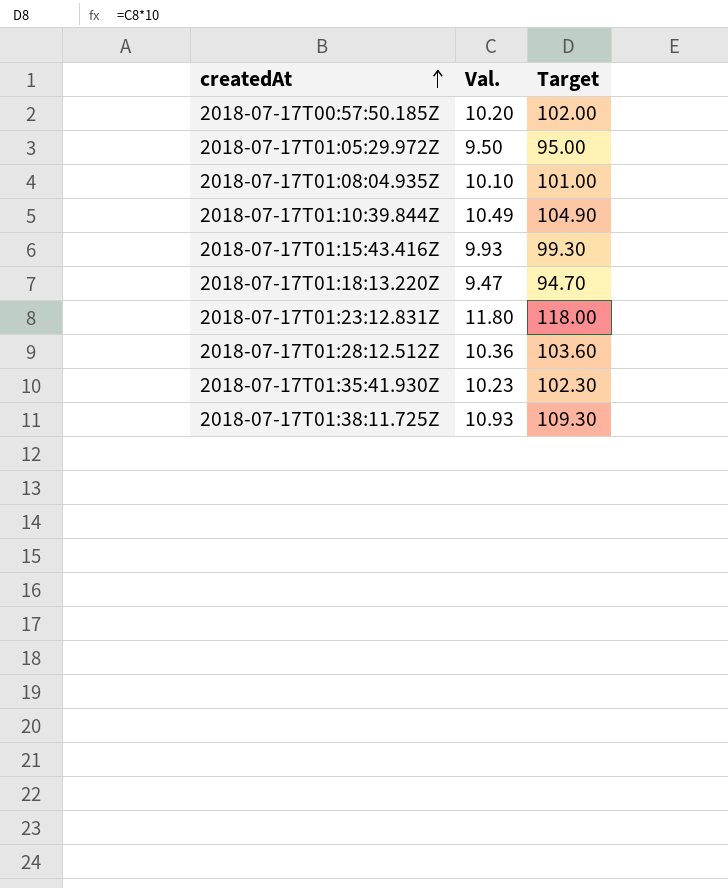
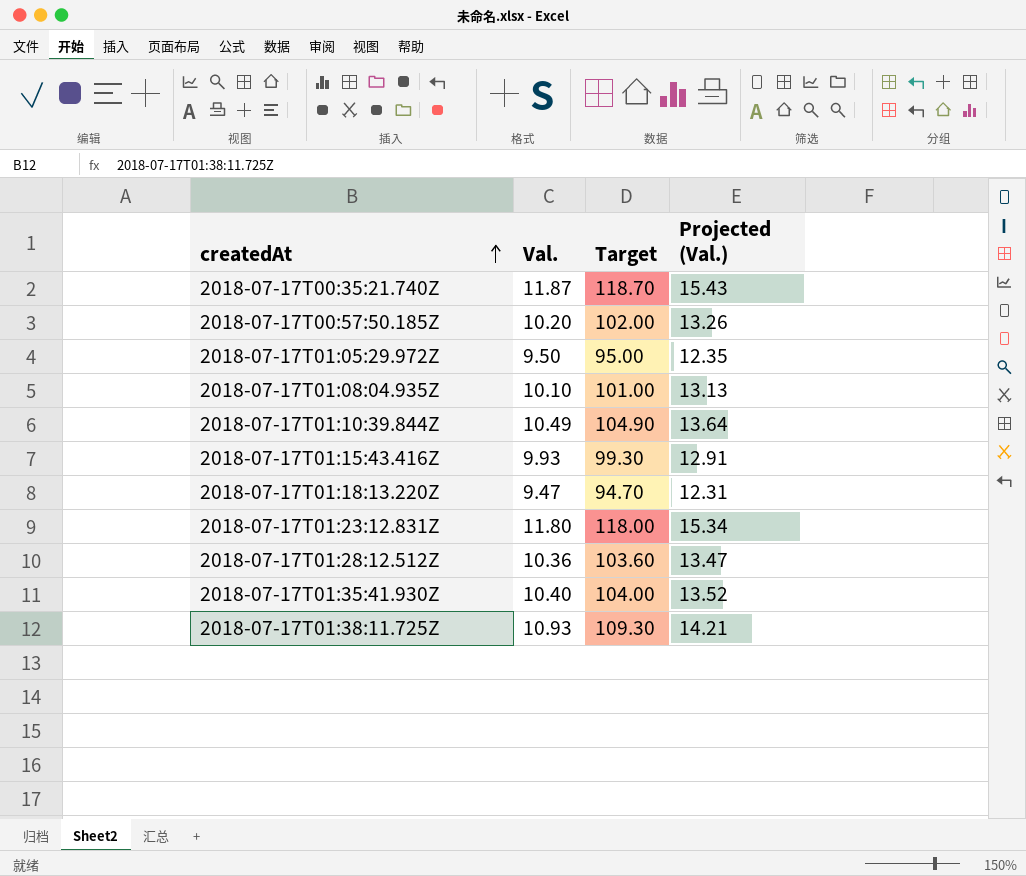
column Projected (Val.) | formula: none -> [Val.] * 1.3
row 2018-07-17T00:35:21.740Z: none -> 11.87 | 118.70 | 15.43
2018-07-17T01:35:41.930Z | Val.: 10.23 -> 10.40
2018-07-17T01:35:41.930Z | Target: 102.30 -> 104.00

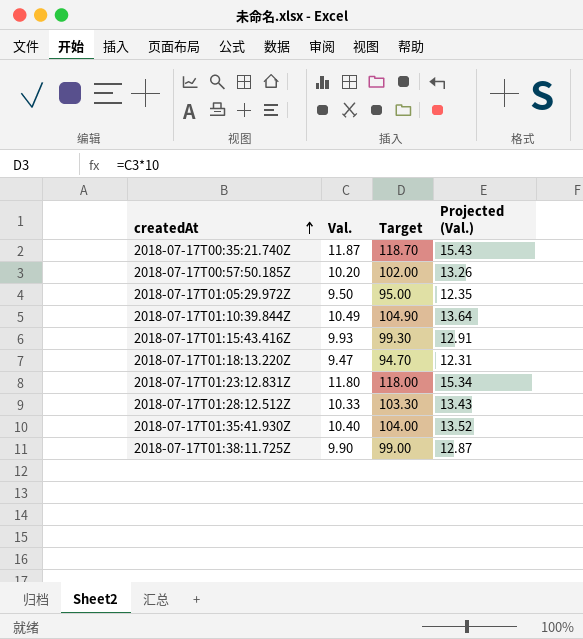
row 2018-07-17T01:08:04.935Z: 10.10 | 101.00 | 13.13 -> none
2018-07-17T01:28:12.512Z | Val.: 10.36 -> 10.33
2018-07-17T01:28:12.512Z | Target: 103.60 -> 103.30
2018-07-17T01:28:12.512Z | Projected (Val.): 13.47 -> 13.43
2018-07-17T01:38:11.725Z | Val.: 10.93 -> 9.90
2018-07-17T01:38:11.725Z | Target: 109.30 -> 99.00
2018-07-17T01:38:11.725Z | Projected (Val.): 14.21 -> 12.87

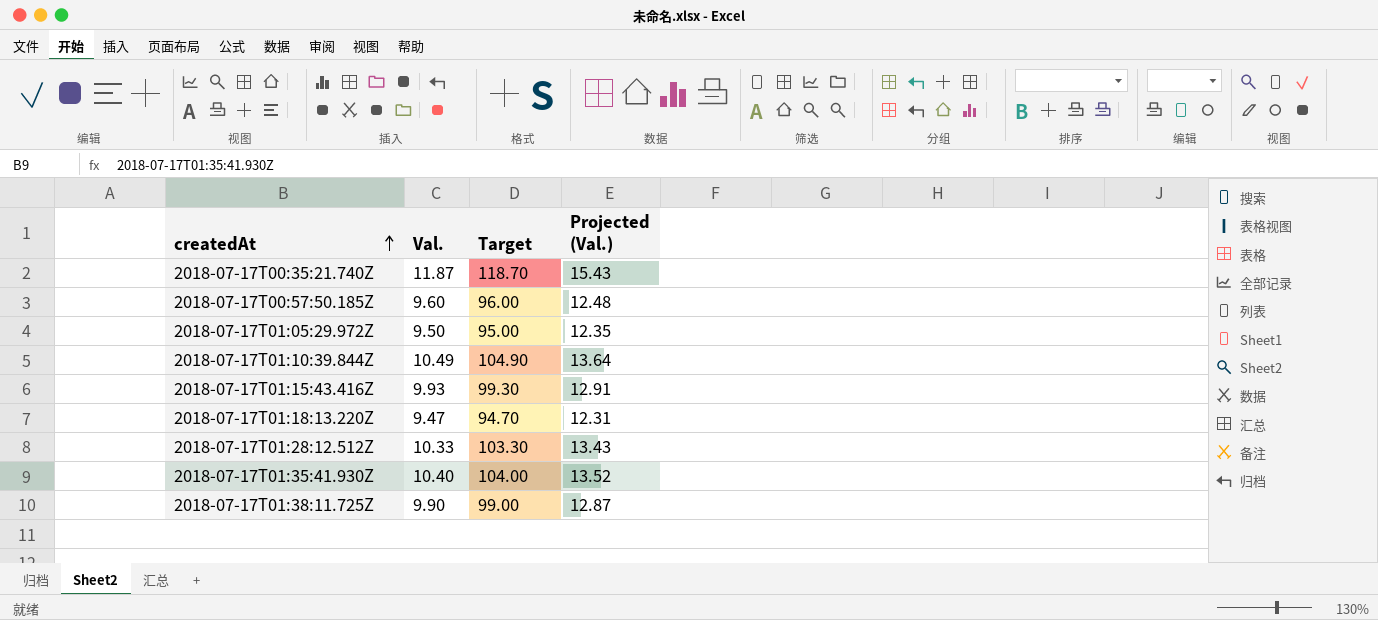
row 2018-07-17T01:23:12.831Z: 11.80 | 118.00 | 15.34 -> none
2018-07-17T00:57:50.185Z | Val.: 10.20 -> 9.60
2018-07-17T00:57:50.185Z | Target: 102.00 -> 96.00
2018-07-17T00:57:50.185Z | Projected (Val.): 13.26 -> 12.48

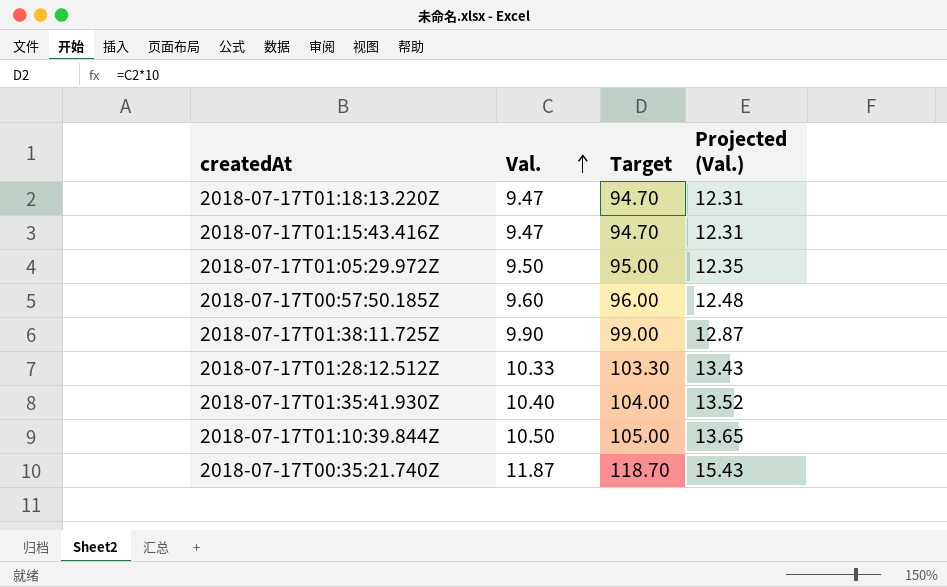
row order: createdAt ascending -> Val. ascending
2018-07-17T01:15:43.416Z | Val.: 9.93 -> 9.47
2018-07-17T01:15:43.416Z | Target: 99.30 -> 94.70
2018-07-17T01:15:43.416Z | Projected (Val.): 12.91 -> 12.31
2018-07-17T01:10:39.844Z | Val.: 10.49 -> 10.50
2018-07-17T01:10:39.844Z | Target: 104.90 -> 105.00
2018-07-17T01:10:39.844Z | Projected (Val.): 13.64 -> 13.65

